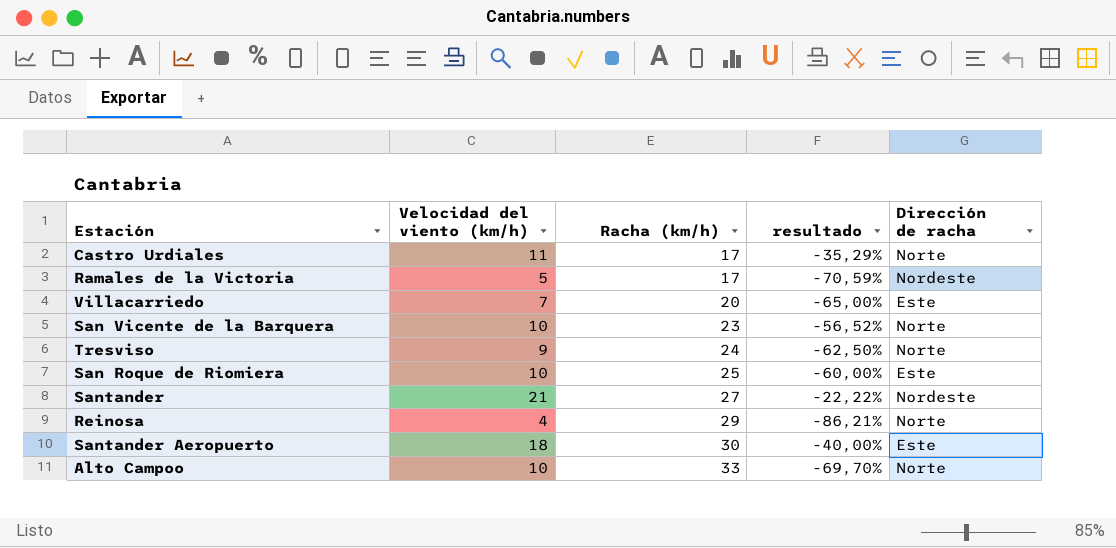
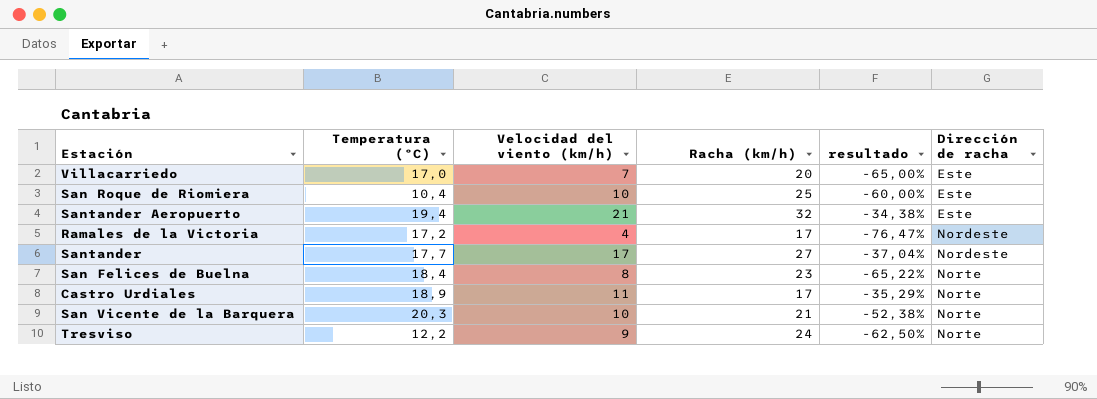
row order: Racha (km/h) ascending -> Dirección de racha ascending
column Temperatura (ºC) | position: none -> 2
row Reinosa: 4 | 29 | -86,21% | Norte -> none
row Alto Campoo: 10 | 33 | -69,70% | Norte -> none
Santander Aeropuerto | Velocidad del viento (km/h): 18 -> 21
Santander Aeropuerto | Racha (km/h): 30 -> 32
Santander Aeropuerto | resultado: -40,00% -> -34,38%
Ramales de la Victoria | Velocidad del viento (km/h): 5 -> 4
Ramales de la Victoria | resultado: -70,59% -> -76,47%
Santander | Velocidad del viento (km/h): 21 -> 17
Santander | resultado: -22,22% -> -37,04%
row San Felices de Buelna: none -> 18,4 | 8 | 23 | -65,22% | Norte
San Vicente de la Barquera | Racha (km/h): 23 -> 21
San Vicente de la Barquera | resultado: -56,52% -> -52,38%

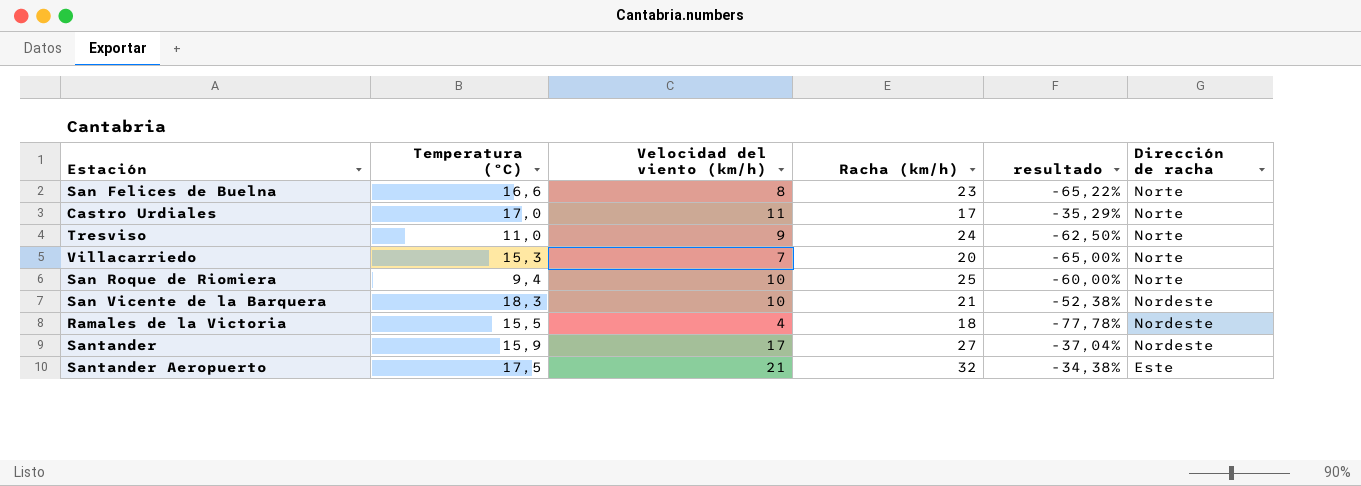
row order: Dirección de racha ascending -> Dirección de racha descending
San Felices de Buelna | Temperatura (ºC): 18,4 -> 16,6
Castro Urdiales | Temperatura (ºC): 18,9 -> 17,0
Tresviso | Temperatura (ºC): 12,2 -> 11,0
Villacarriedo | Temperatura (ºC): 17,0 -> 15,3
Villacarriedo | Dirección de racha: Este -> Norte
San Roque de Riomiera | Temperatura (ºC): 10,4 -> 9,4
San Roque de Riomiera | Dirección de racha: Este -> Norte
San Vicente de la Barquera | Temperatura (ºC): 20,3 -> 18,3
San Vicente de la Barquera | Dirección de racha: Norte -> Nordeste
Ramales de la Victoria | Temperatura (ºC): 17,2 -> 15,5
Ramales de la Victoria | Racha (km/h): 17 -> 18
Ramales de la Victoria | resultado: -76,47% -> -77,78%
Santander | Temperatura (ºC): 17,7 -> 15,9
Santander Aeropuerto | Temperatura (ºC): 19,4 -> 17,5

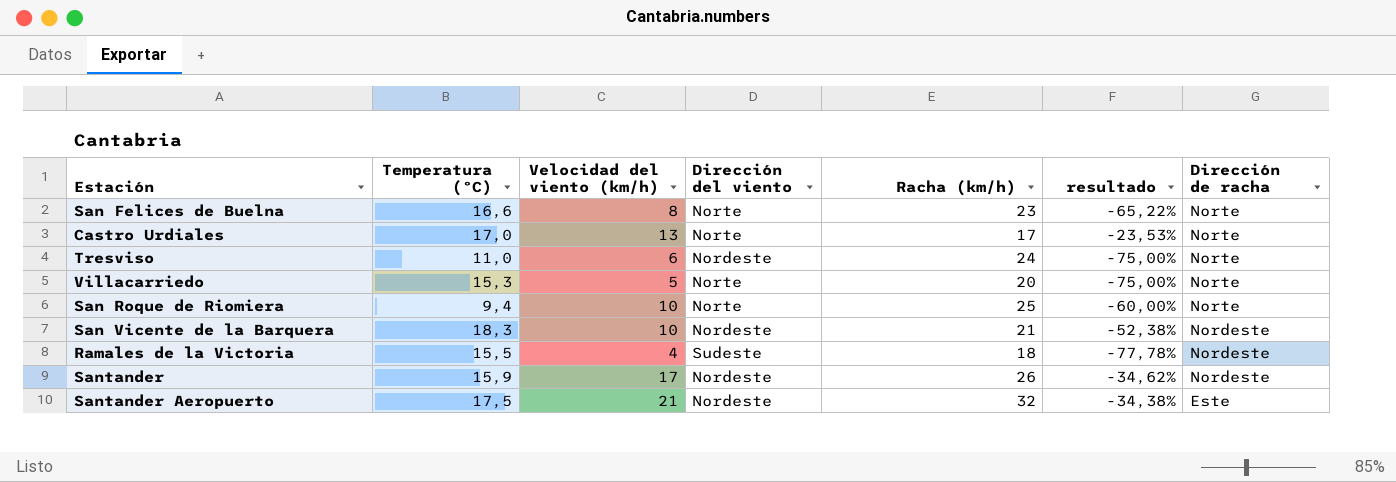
column Dirección del viento | position: none -> 4
Castro Urdiales | Velocidad del viento (km/h): 11 -> 13
Castro Urdiales | resultado: -35,29% -> -23,53%
Tresviso | Velocidad del viento (km/h): 9 -> 6
Tresviso | resultado: -62,50% -> -75,00%
Villacarriedo | Velocidad del viento (km/h): 7 -> 5
Villacarriedo | resultado: -65,00% -> -75,00%
Santander | Racha (km/h): 27 -> 26
Santander | resultado: -37,04% -> -34,62%

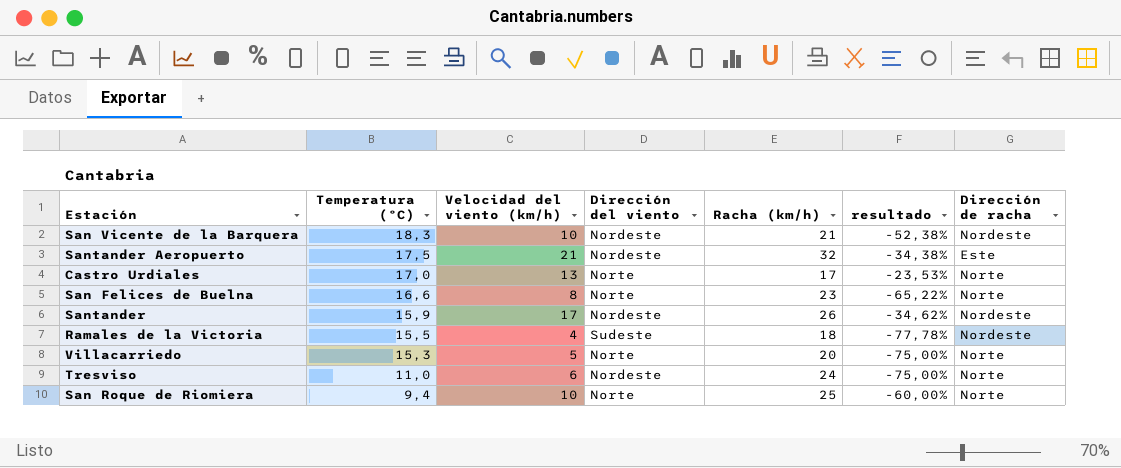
row order: Dirección de racha descending -> Temperatura (ºC) descending

